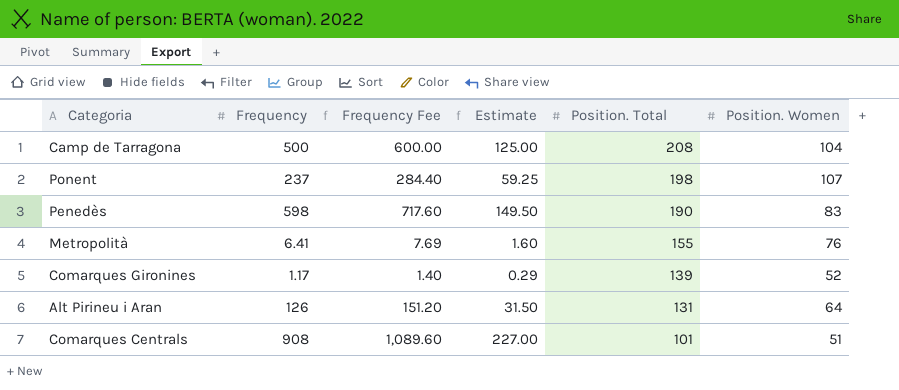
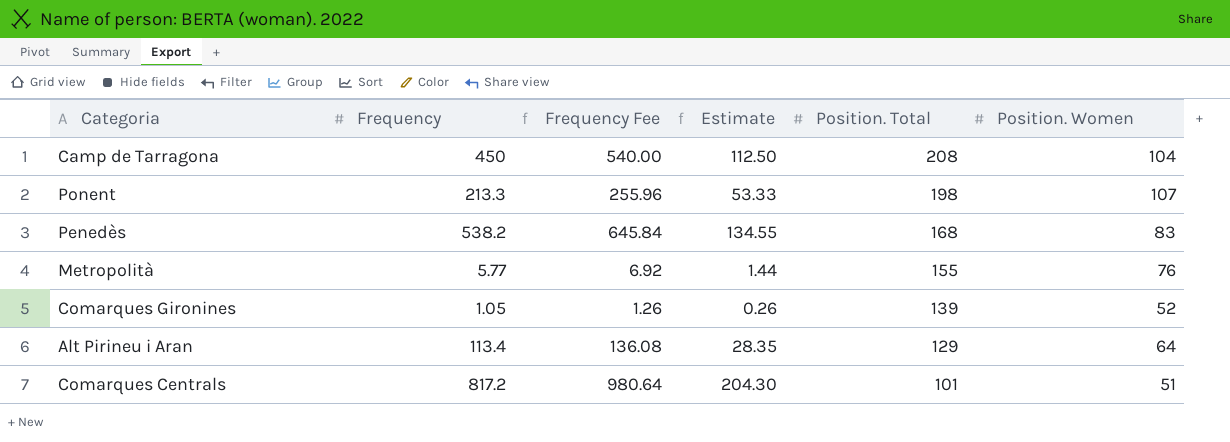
Camp de Tarragona | Frequency: 500 -> 450
Camp de Tarragona | Frequency Fee: 600.00 -> 540.00
Camp de Tarragona | Estimate: 125.00 -> 112.50
Ponent | Frequency: 237 -> 213.3
Ponent | Frequency Fee: 284.40 -> 255.96
Ponent | Estimate: 59.25 -> 53.33
Penedès | Frequency: 598 -> 538.2
Penedès | Frequency Fee: 717.60 -> 645.84
Penedès | Estimate: 149.50 -> 134.55
Penedès | Position. Total: 190 -> 168
Metropolità | Frequency: 6.41 -> 5.77
Metropolità | Frequency Fee: 7.69 -> 6.92
Metropolità | Estimate: 1.60 -> 1.44
Comarques Gironines | Frequency: 1.17 -> 1.05
Comarques Gironines | Frequency Fee: 1.40 -> 1.26
Comarques Gironines | Estimate: 0.29 -> 0.26
Alt Pirineu i Aran | Frequency: 126 -> 113.4
Alt Pirineu i Aran | Frequency Fee: 151.20 -> 136.08
Alt Pirineu i Aran | Estimate: 31.50 -> 28.35
Alt Pirineu i Aran | Position. Total: 131 -> 129
Comarques Centrals | Frequency: 908 -> 817.2
Comarques Centrals | Frequency Fee: 1,089.60 -> 980.64
Comarques Centrals | Estimate: 227.00 -> 204.30

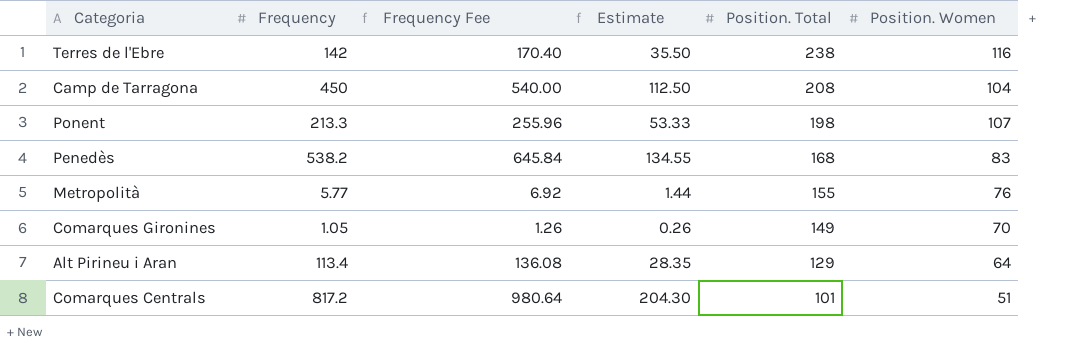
row Terres de l'Ebre: none -> 142 | 170.40 | 35.50 | 238 | 116
Comarques Gironines | Position. Total: 139 -> 149
Comarques Gironines | Position. Women: 52 -> 70

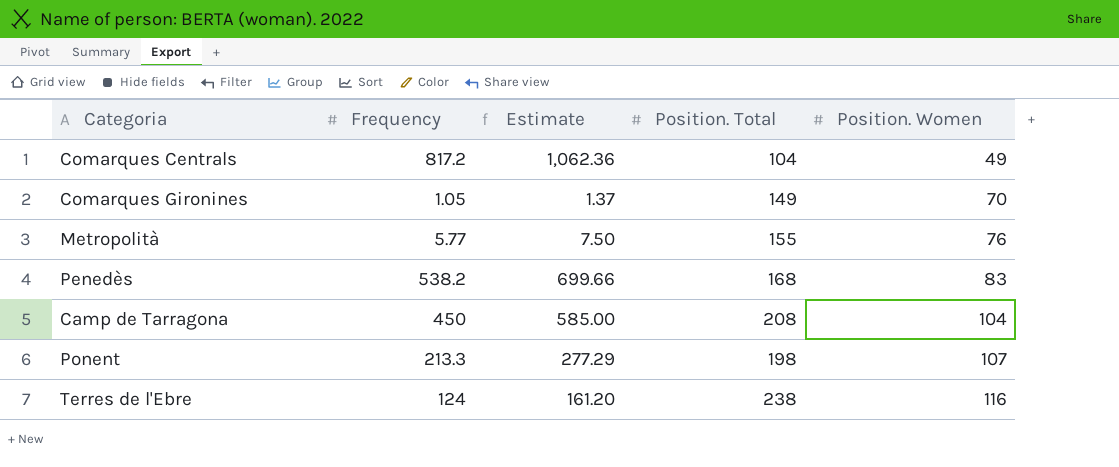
row order: Position. Total descending -> Position. Women ascending
column Frequency Fee | formula: [Frequency] * 1.2 -> none
column Estimate | formula: [Frequency] * 0.25 -> [Frequency] * 1.3
row Alt Pirineu i Aran: 113.4 | 136.08 | 28.35 | 129 | 64 -> none
Comarques Centrals | Position. Total: 101 -> 104
Comarques Centrals | Position. Women: 51 -> 49
Terres de l'Ebre | Frequency: 142 -> 124

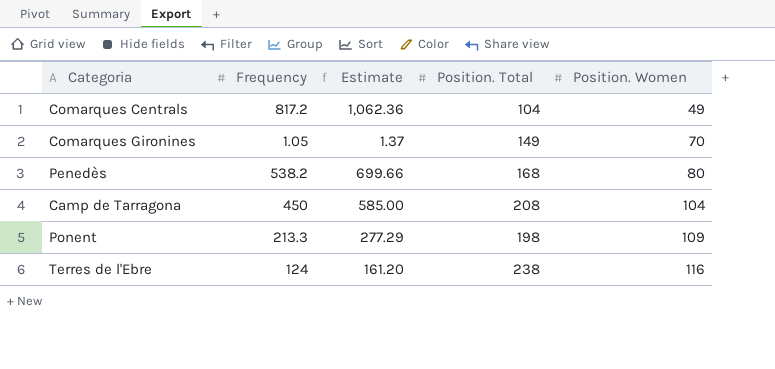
row Metropolità: 5.77 | 7.50 | 155 | 76 -> none
Penedès | Position. Women: 83 -> 80
Ponent | Position. Women: 107 -> 109

